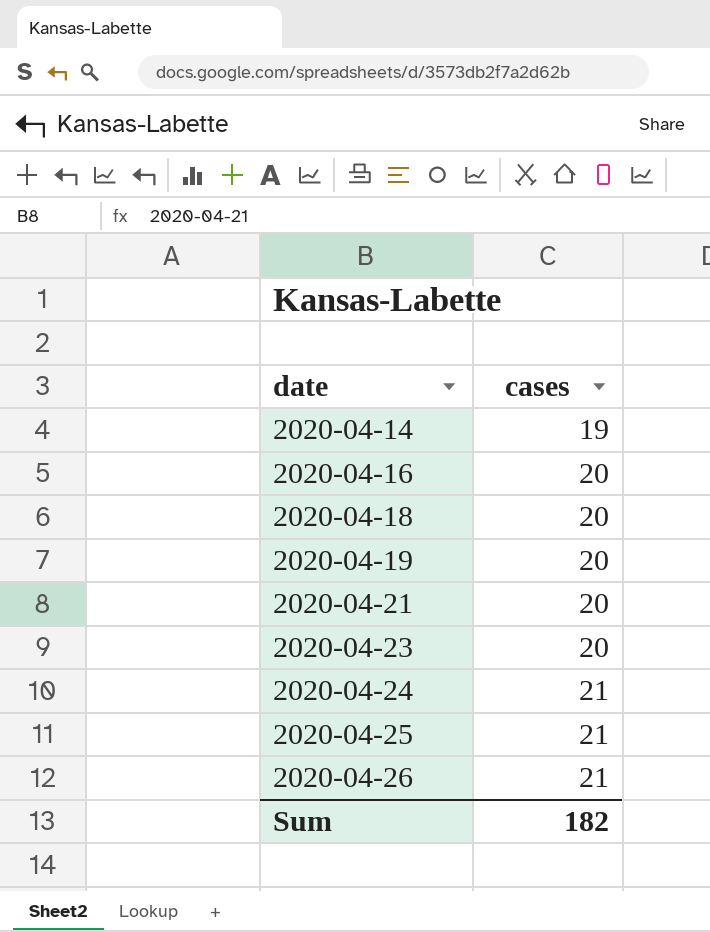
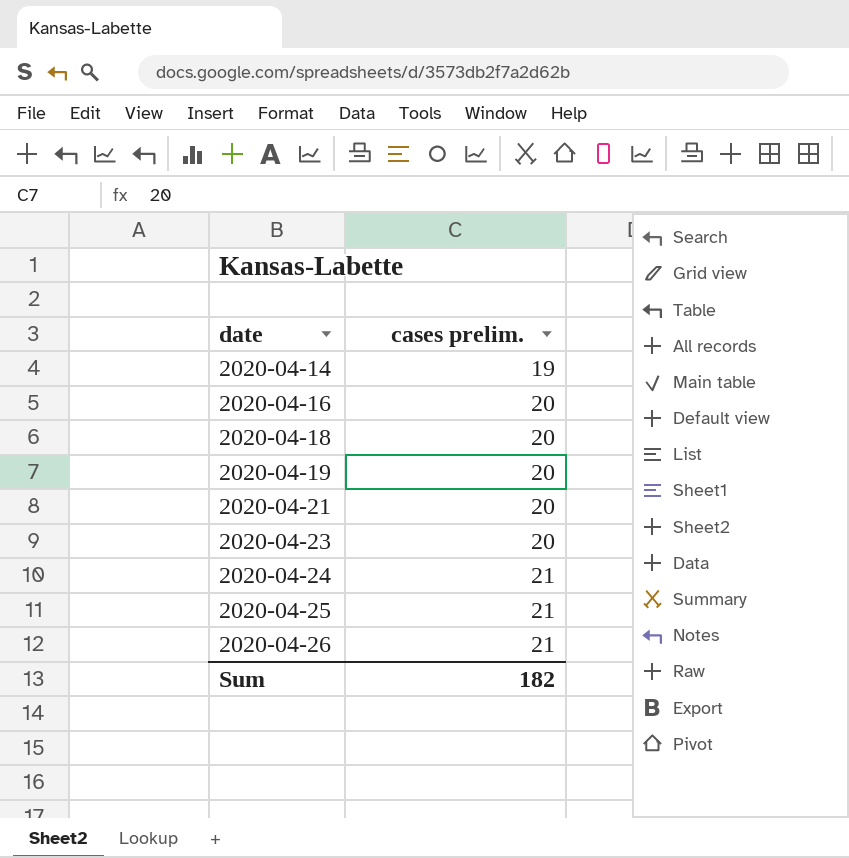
column name: cases -> cases prelim.

